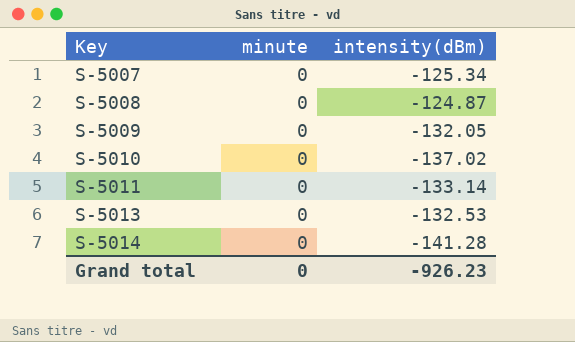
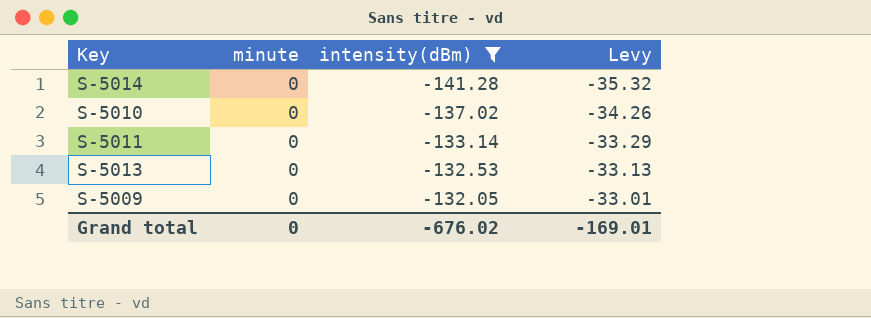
filter: none -> intensity(dBm) <= -132.05
row order: Key ascending -> intensity(dBm) ascending
column Levy | formula: none -> [intensity(dBm)] * 0.25
Grand total | intensity(dBm): -926.23 -> -676.02

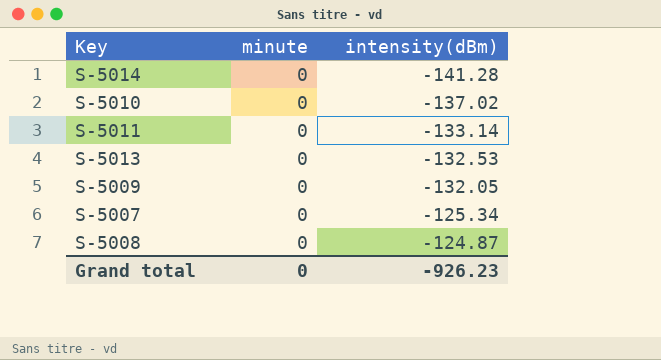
filter: intensity(dBm) <= -132.05 -> none
column Levy | formula: [intensity(dBm)] * 0.25 -> none
Grand total | intensity(dBm): -676.02 -> -926.23

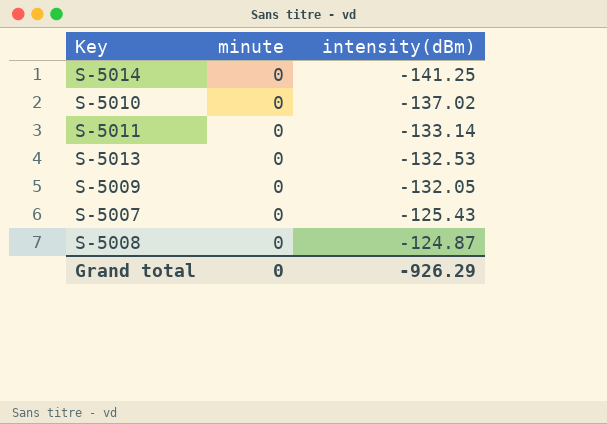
S-5014 | intensity(dBm): -141.28 -> -141.25
S-5007 | intensity(dBm): -125.34 -> -125.43
Grand total | intensity(dBm): -926.23 -> -926.29

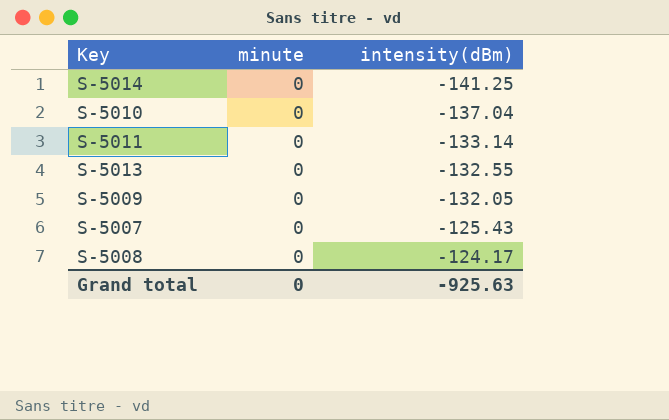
S-5010 | intensity(dBm): -137.02 -> -137.04
S-5013 | intensity(dBm): -132.53 -> -132.55
S-5008 | intensity(dBm): -124.87 -> -124.17
Grand total | intensity(dBm): -926.29 -> -925.63

